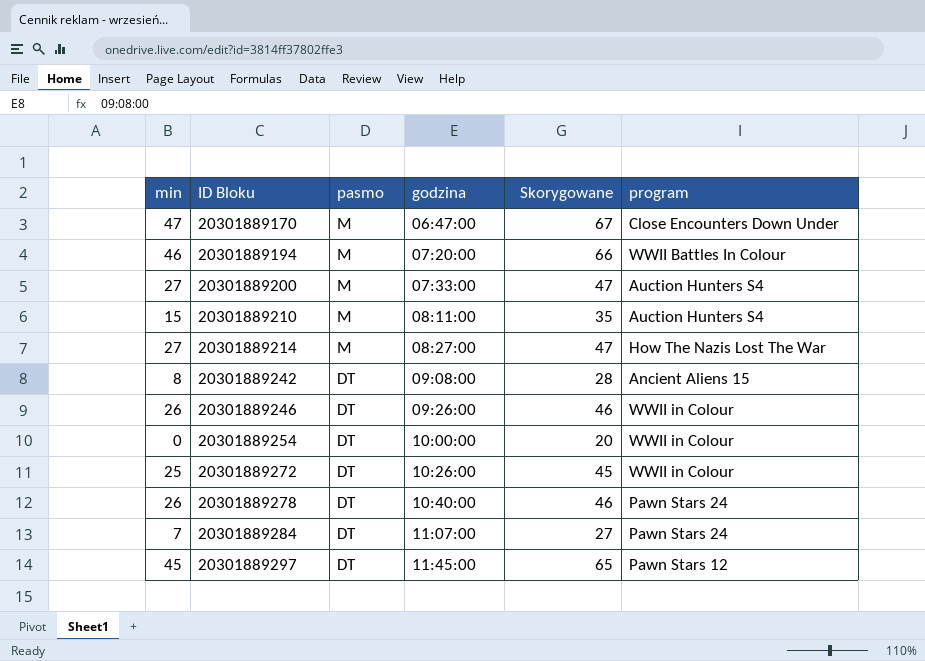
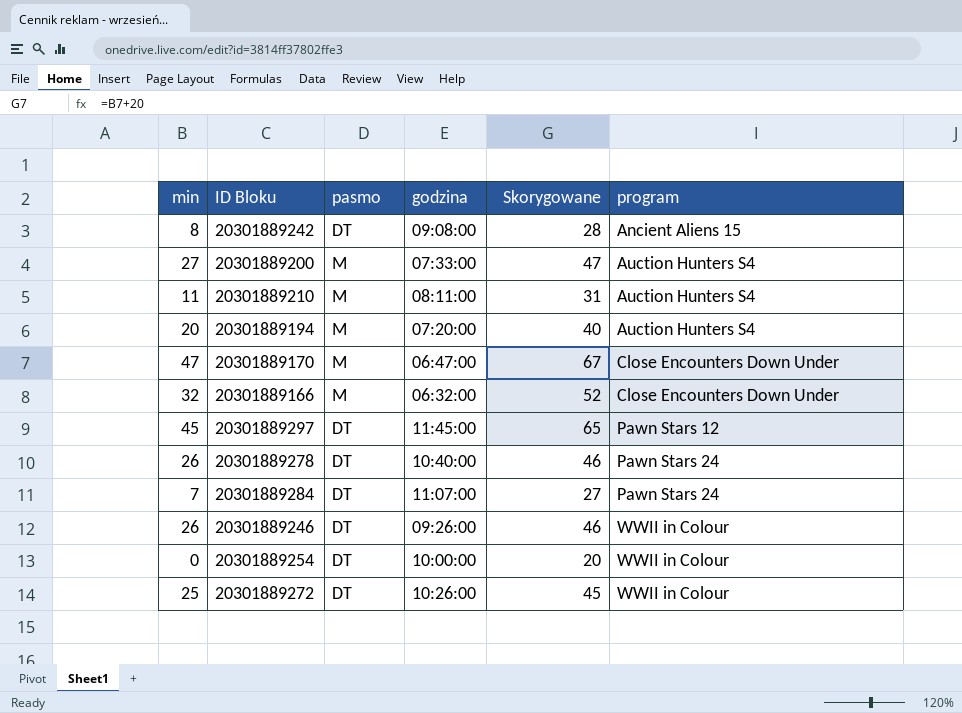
row order: ID Bloku ascending -> program ascending
row 20301889214: 27 | M | 08:27:00 | 47 | How The Nazis Lost The War -> none
20301889210 | min: 15 -> 11
20301889210 | Skorygowane: 35 -> 31
20301889194 | min: 46 -> 20
20301889194 | Skorygowane: 66 -> 40
20301889194 | program: WWII Battles In Colour -> Auction Hunters S4
row 20301889166: none -> 32 | M | 06:32:00 | 52 | Close Encounters Down Under

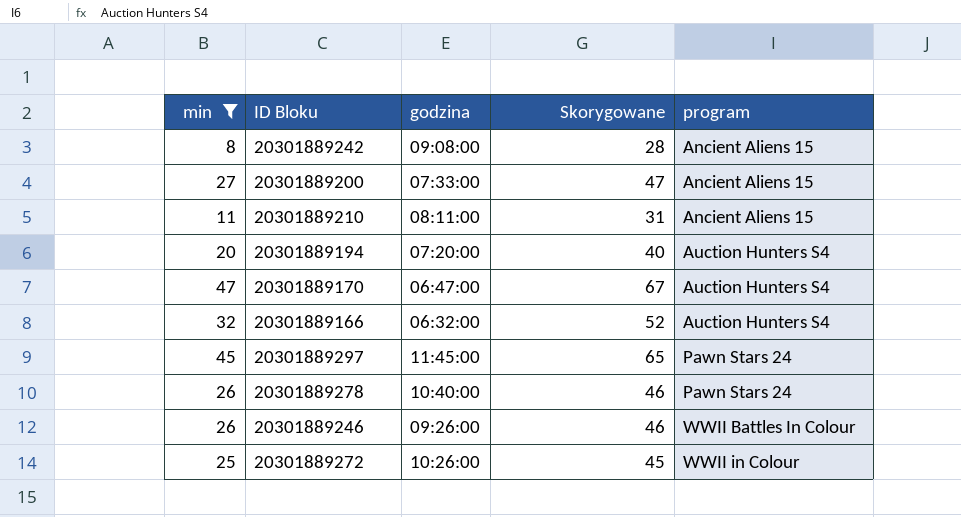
filter: none -> min >= 8
column pasmo | position: 3 -> none
20301889200 | program: Auction Hunters S4 -> Ancient Aliens 15
20301889210 | program: Auction Hunters S4 -> Ancient Aliens 15
20301889170 | program: Close Encounters Down Under -> Auction Hunters S4
20301889166 | program: Close Encounters Down Under -> Auction Hunters S4
20301889297 | program: Pawn Stars 12 -> Pawn Stars 24
20301889246 | program: WWII in Colour -> WWII Battles In Colour

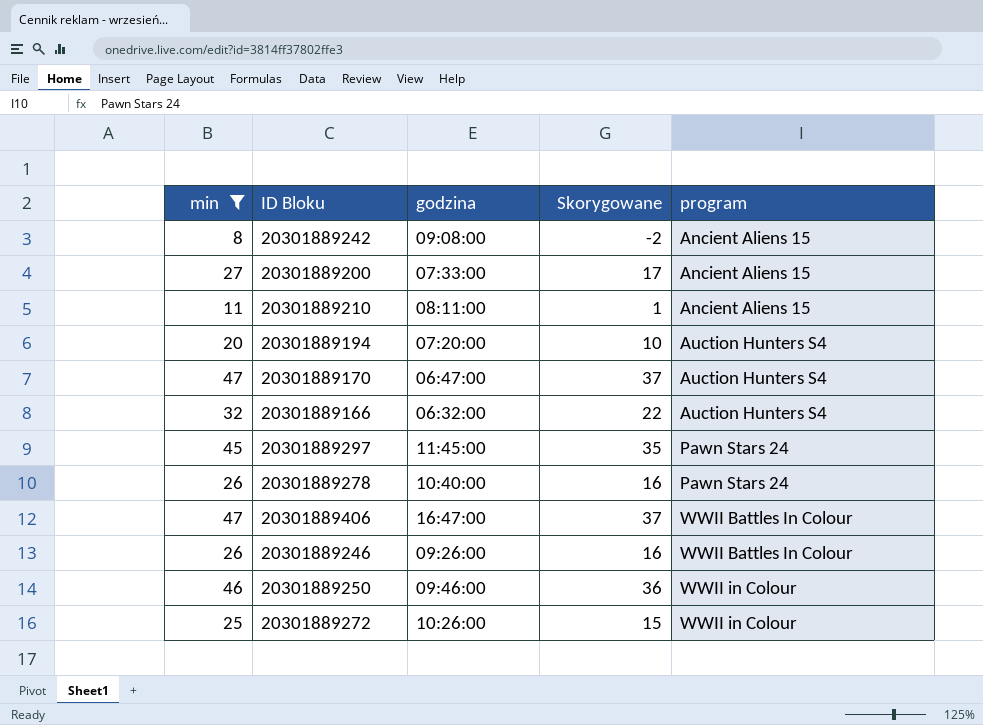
column Skorygowane | formula: [min] + 20 -> [min] - 10
row 20301889406: none -> 47 | 16:47:00 | 37 | WWII Battles In Colour
row 20301889250: none -> 46 | 09:46:00 | 36 | WWII in Colour

